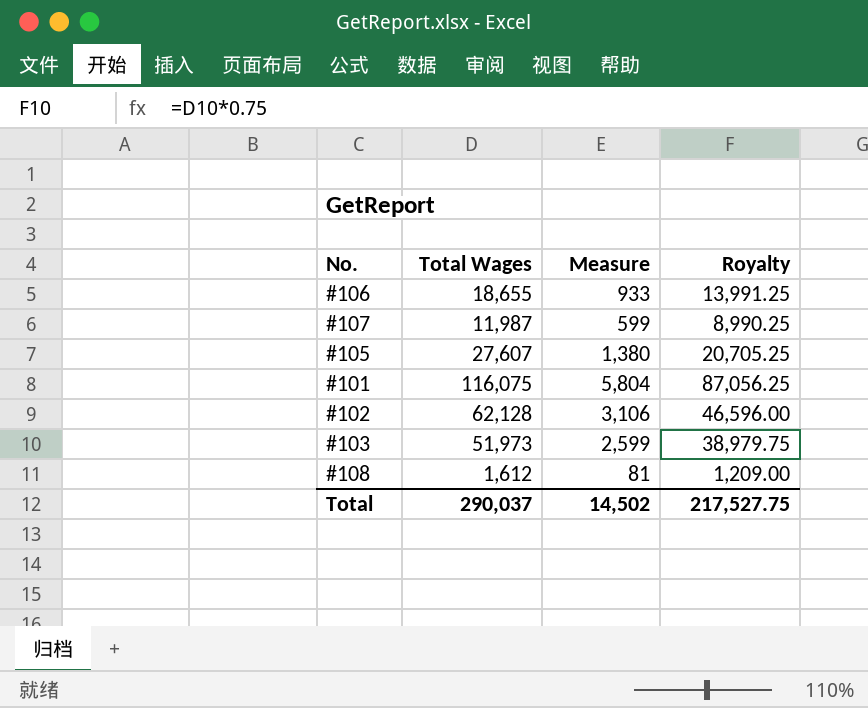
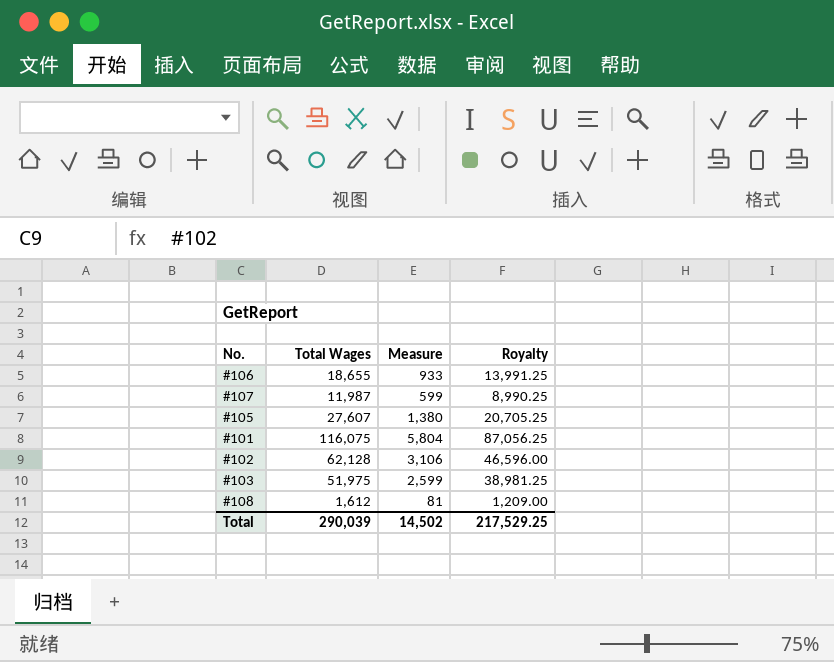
#103 | Total Wages: 51,973 -> 51,975
#103 | Royalty: 38,979.75 -> 38,981.25
Total | Total Wages: 290,037 -> 290,039
Total | Royalty: 217,527.75 -> 217,529.25

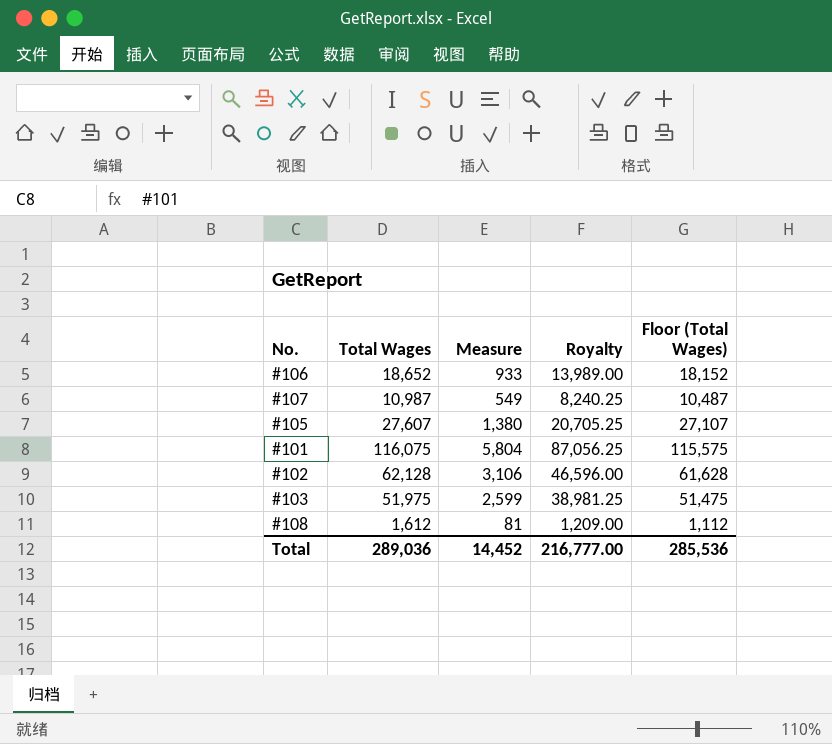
column Floor (Total Wages) | formula: none -> [Total Wages] - 500
#106 | Total Wages: 18,655 -> 18,652
#106 | Royalty: 13,991.25 -> 13,989.00
#107 | Total Wages: 11,987 -> 10,987
#107 | Measure: 599 -> 549
#107 | Royalty: 8,990.25 -> 8,240.25
Total | Total Wages: 290,039 -> 289,036
Total | Measure: 14,502 -> 14,452
Total | Royalty: 217,529.25 -> 216,777.00

